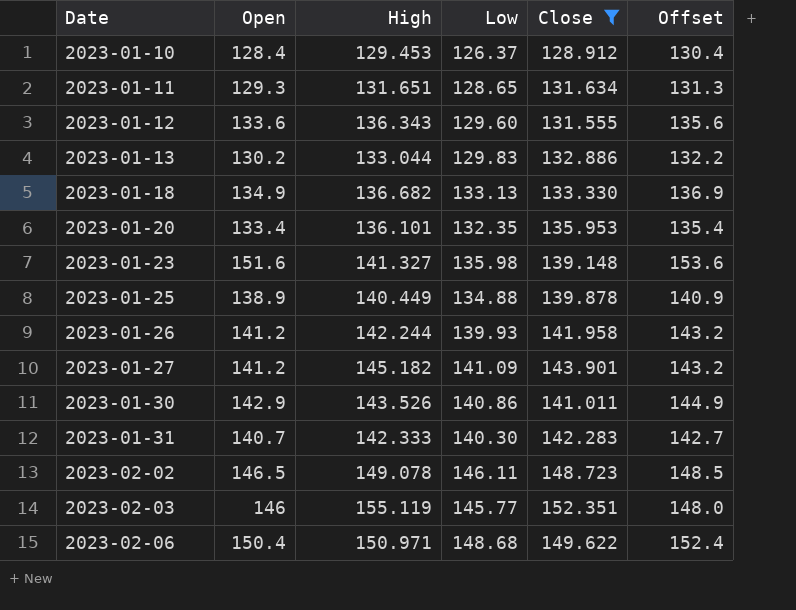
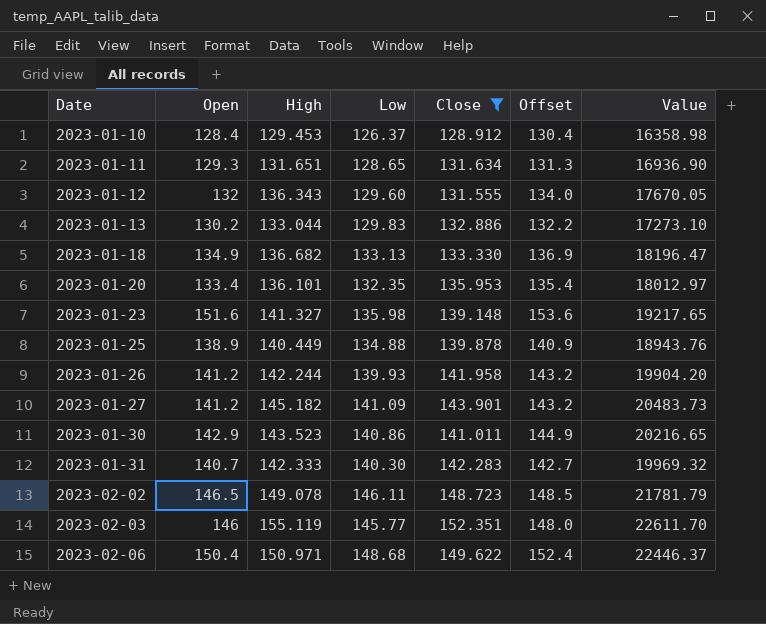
column Value | formula: none -> [High] * [Low]
2023-01-12 | Open: 133.6 -> 132
2023-01-12 | Offset: 135.6 -> 134.0
2023-01-30 | High: 143.526 -> 143.523

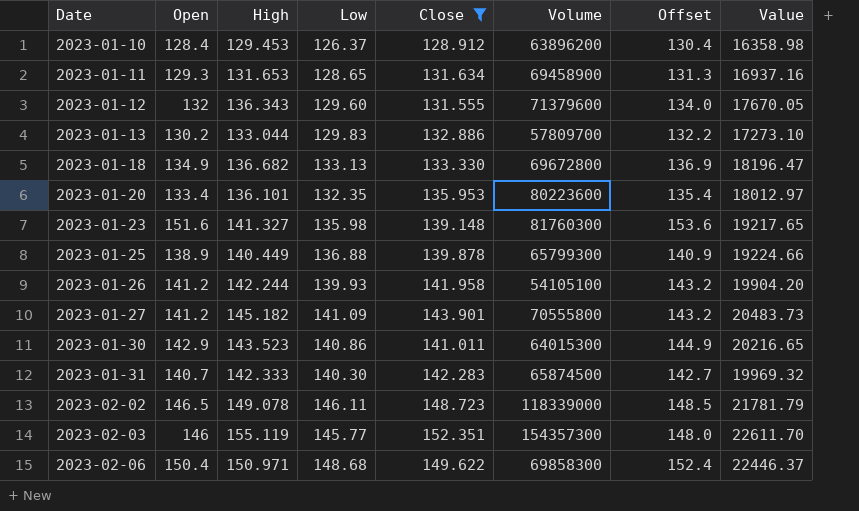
column Volume | position: none -> 6
2023-01-11 | High: 131.651 -> 131.653
2023-01-11 | Value: 16936.90 -> 16937.16
2023-01-25 | Low: 134.88 -> 136.88
2023-01-25 | Value: 18943.76 -> 19224.66

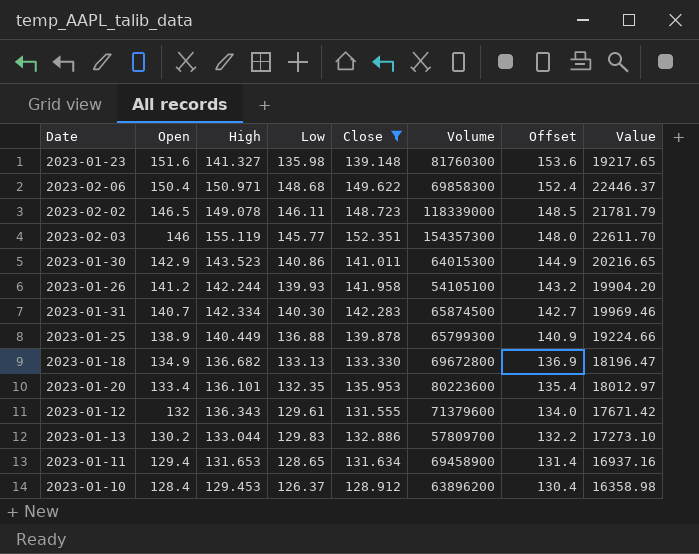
row order: Date ascending -> Open descending
row 2023-01-27: 141.2 | 145.182 | 141.09 | 143.901 | 70555800 | 143.2 | 20483.73 -> none
2023-01-31 | High: 142.333 -> 142.334
2023-01-31 | Value: 19969.32 -> 19969.46
2023-01-12 | Low: 129.60 -> 129.61
2023-01-12 | Value: 17670.05 -> 17671.42
2023-01-11 | Open: 129.3 -> 129.4
2023-01-11 | Offset: 131.3 -> 131.4

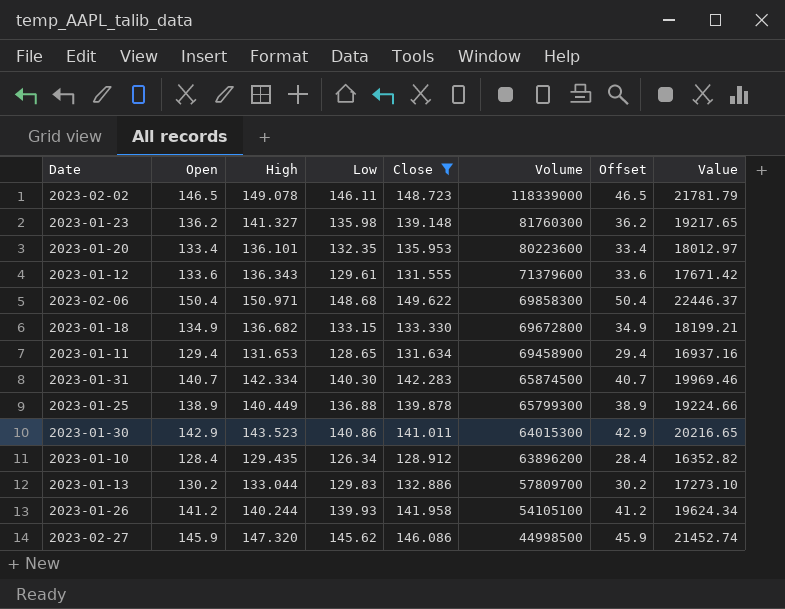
row order: Open descending -> Volume descending
column Offset | formula: [Open] + 2 -> [Open] - 100
row 2023-02-03: 146 | 155.119 | 145.77 | 152.351 | 154357300 | 148.0 | 22611.70 -> none
2023-01-23 | Open: 151.6 -> 136.2
2023-01-12 | Open: 132 -> 133.6
2023-01-18 | Low: 133.13 -> 133.15
2023-01-18 | Value: 18196.47 -> 18199.21
2023-01-10 | High: 129.453 -> 129.435
2023-01-10 | Low: 126.37 -> 126.34
2023-01-10 | Value: 16358.98 -> 16352.82
2023-01-26 | High: 142.244 -> 140.244
2023-01-26 | Value: 19904.20 -> 19624.34
row 2023-02-27: none -> 145.9 | 147.320 | 145.62 | 146.086 | 44998500 | 45.9 | 21452.74

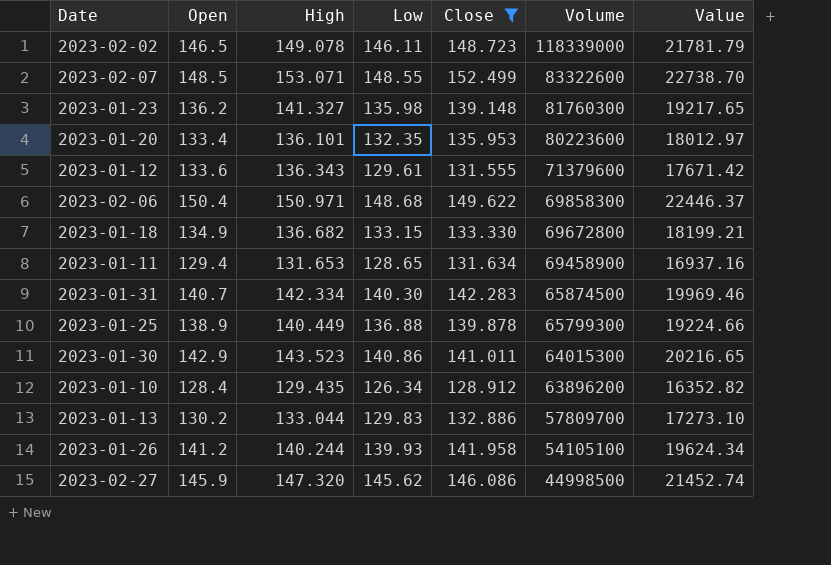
column Offset | formula: [Open] - 100 -> none
row 2023-02-07: none -> 148.5 | 153.071 | 148.55 | 152.499 | 83322600 | 22738.70

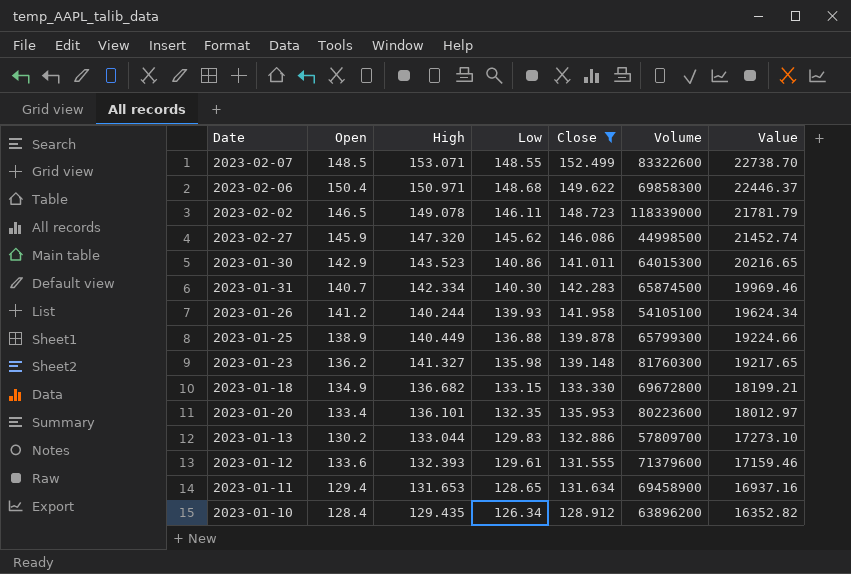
row order: Volume descending -> Value descending
2023-01-12 | High: 136.343 -> 132.393
2023-01-12 | Value: 17671.42 -> 17159.46

